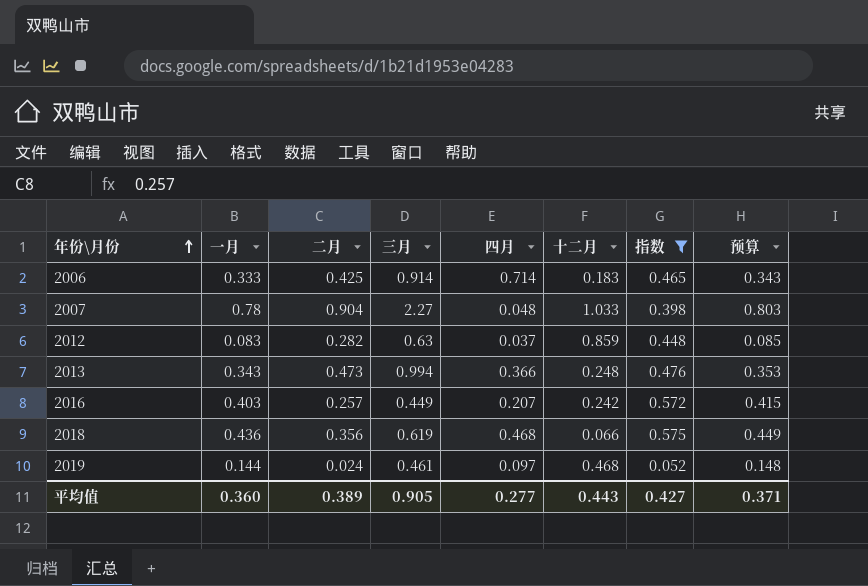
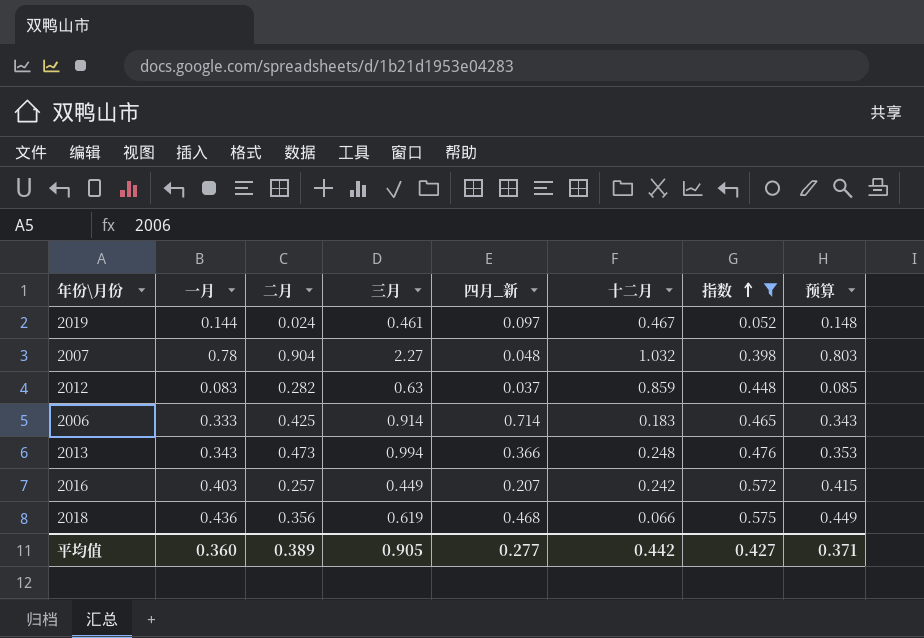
row order: 年份\月份 ascending -> 指数 ascending
column name: 四月 -> 四月_新
2019 | 十二月: 0.468 -> 0.467
2007 | 十二月: 1.033 -> 1.032
平均值 | 十二月: 0.443 -> 0.442

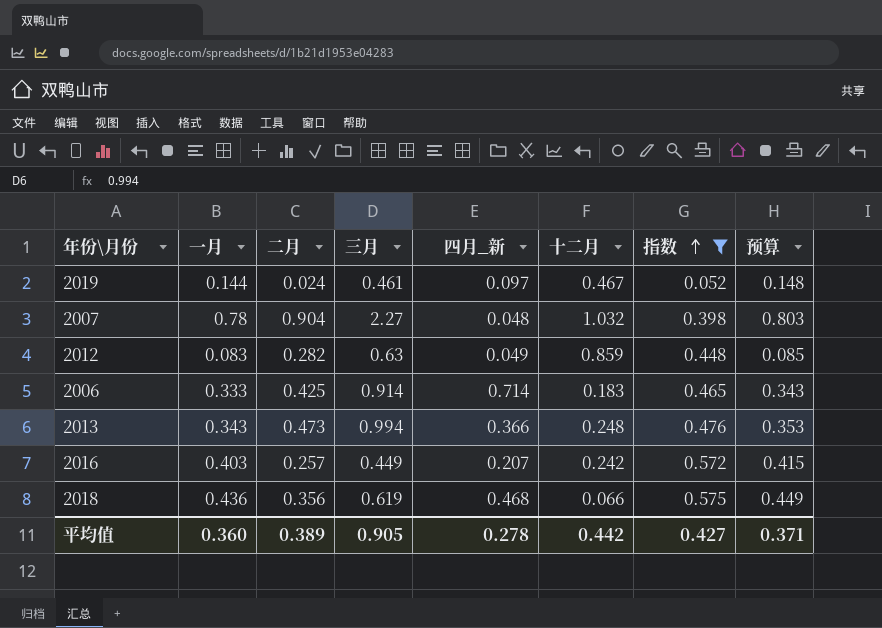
2012 | 四月_新: 0.037 -> 0.049
平均值 | 四月_新: 0.277 -> 0.278

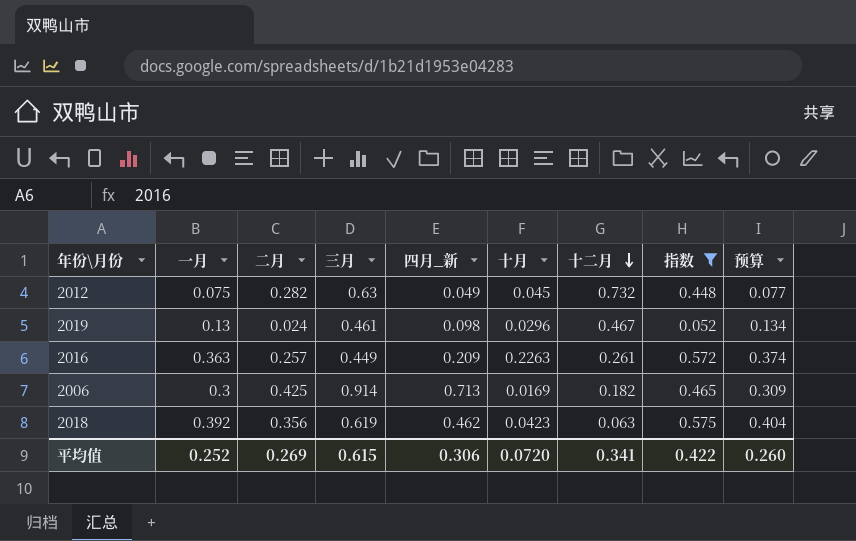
row order: 指数 ascending -> 十二月 descending
column 十月 | position: none -> 6
row 2007: 0.78 | 0.904 | 2.27 | 0.048 | 1.032 | 0.398 | 0.803 -> none
row 2013: 0.343 | 0.473 | 0.994 | 0.366 | 0.248 | 0.476 | 0.353 -> none
2012 | 一月: 0.083 -> 0.075
2012 | 十二月: 0.859 -> 0.732
2012 | 预算: 0.085 -> 0.077
2019 | 一月: 0.144 -> 0.13
2019 | 四月_新: 0.097 -> 0.098
2019 | 预算: 0.148 -> 0.134
2016 | 一月: 0.403 -> 0.363
2016 | 四月_新: 0.207 -> 0.209
2016 | 十二月: 0.242 -> 0.261
2016 | 预算: 0.415 -> 0.374
2006 | 一月: 0.333 -> 0.3
2006 | 四月_新: 0.714 -> 0.713
2006 | 十二月: 0.183 -> 0.182
2006 | 预算: 0.343 -> 0.309
2018 | 一月: 0.436 -> 0.392
2018 | 四月_新: 0.468 -> 0.462
2018 | 十二月: 0.066 -> 0.063
2018 | 预算: 0.449 -> 0.404
平均值 | 一月: 0.360 -> 0.252
平均值 | 二月: 0.389 -> 0.269
平均值 | 三月: 0.905 -> 0.615
平均值 | 四月_新: 0.278 -> 0.306
平均值 | 十二月: 0.442 -> 0.341
平均值 | 指数: 0.427 -> 0.422
平均值 | 预算: 0.371 -> 0.260

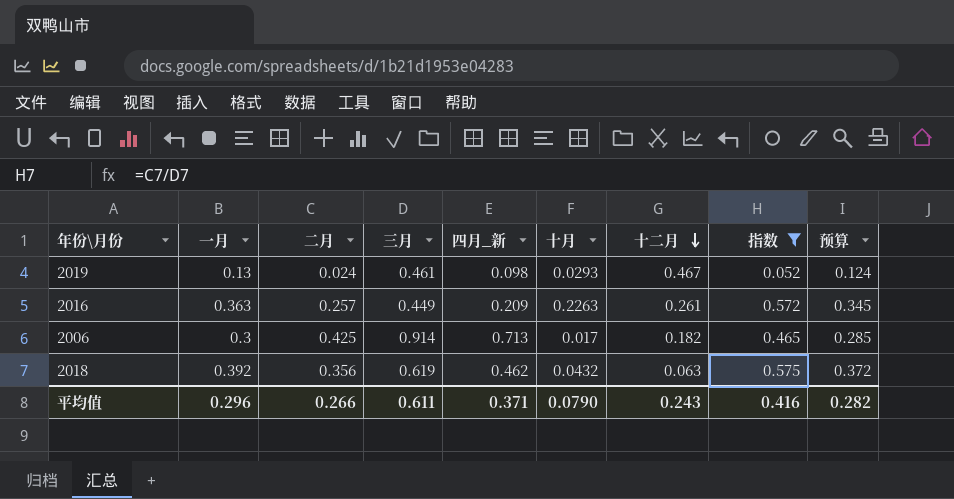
column 预算 | formula: [一月] * 1.03 -> [一月] * 0.95
row 2012: 0.075 | 0.282 | 0.63 | 0.049 | 0.045 | 0.732 | 0.448 | 0.077 -> none
2019 | 十月: 0.0296 -> 0.0293
2006 | 十月: 0.0169 -> 0.017
2018 | 十月: 0.0423 -> 0.0432
平均值 | 一月: 0.252 -> 0.296
平均值 | 二月: 0.269 -> 0.266
平均值 | 三月: 0.615 -> 0.611
平均值 | 四月_新: 0.306 -> 0.371
平均值 | 十月: 0.0720 -> 0.0790
平均值 | 十二月: 0.341 -> 0.243
平均值 | 指数: 0.422 -> 0.416
平均值 | 预算: 0.260 -> 0.282

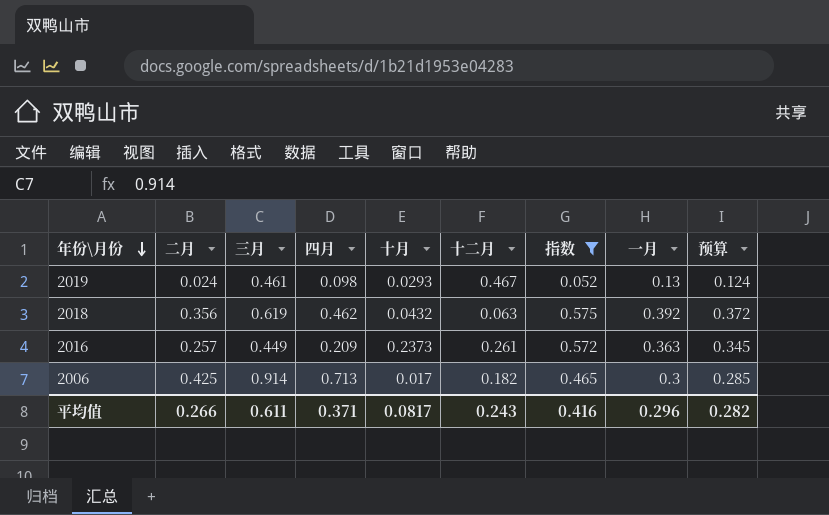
row order: 十二月 descending -> 年份\月份 descending
column name: 四月_新 -> 四月
column 一月 | position: 2 -> 8
2016 | 十月: 0.2263 -> 0.2373
平均值 | 十月: 0.0790 -> 0.0817

